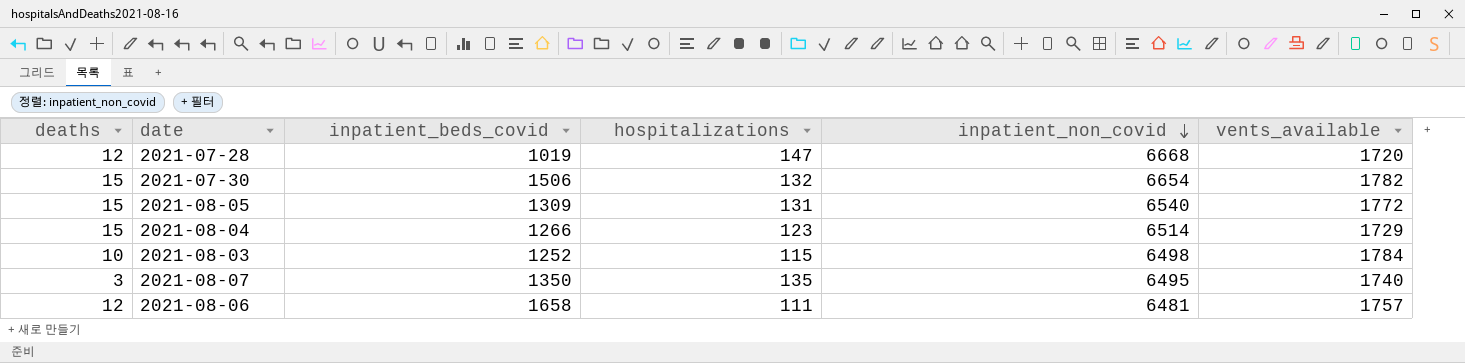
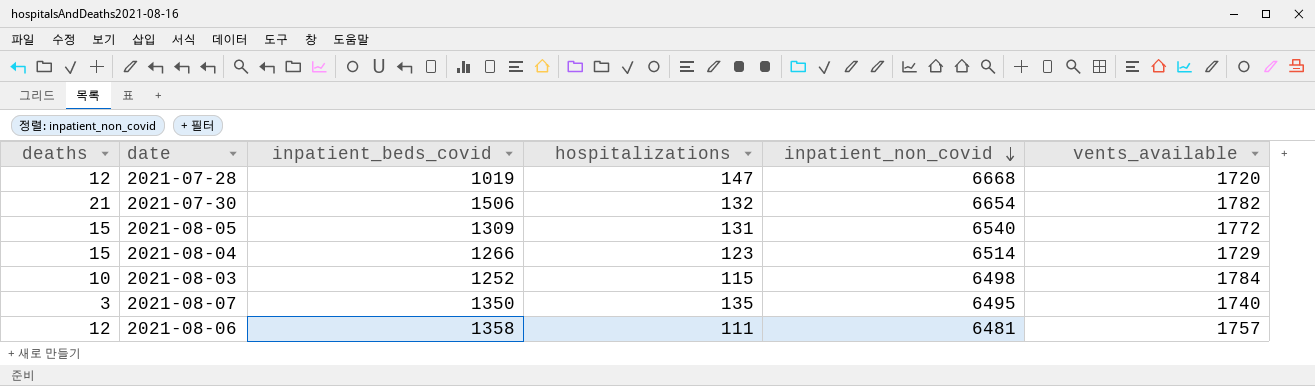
2021-07-30 | deaths: 15 -> 21
2021-08-06 | inpatient_beds_covid: 1658 -> 1358

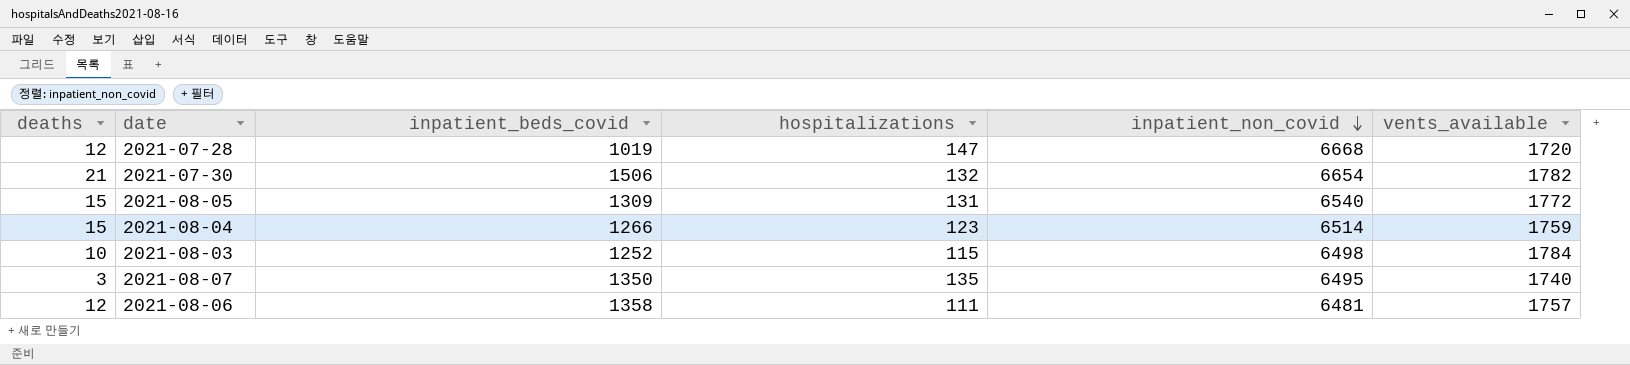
2021-08-04 | vents_available: 1729 -> 1759

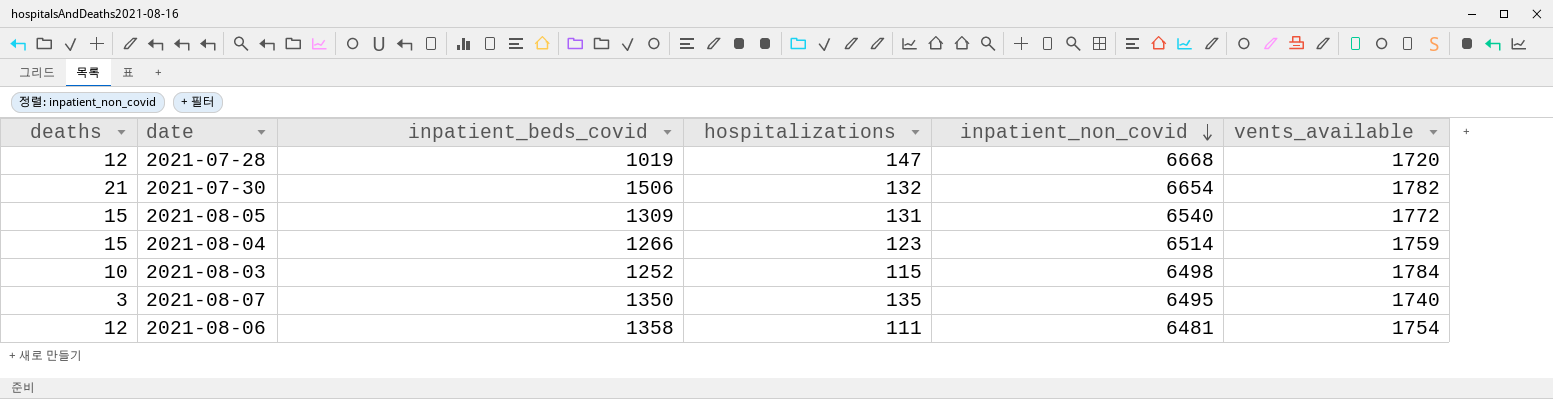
2021-08-06 | vents_available: 1757 -> 1754

